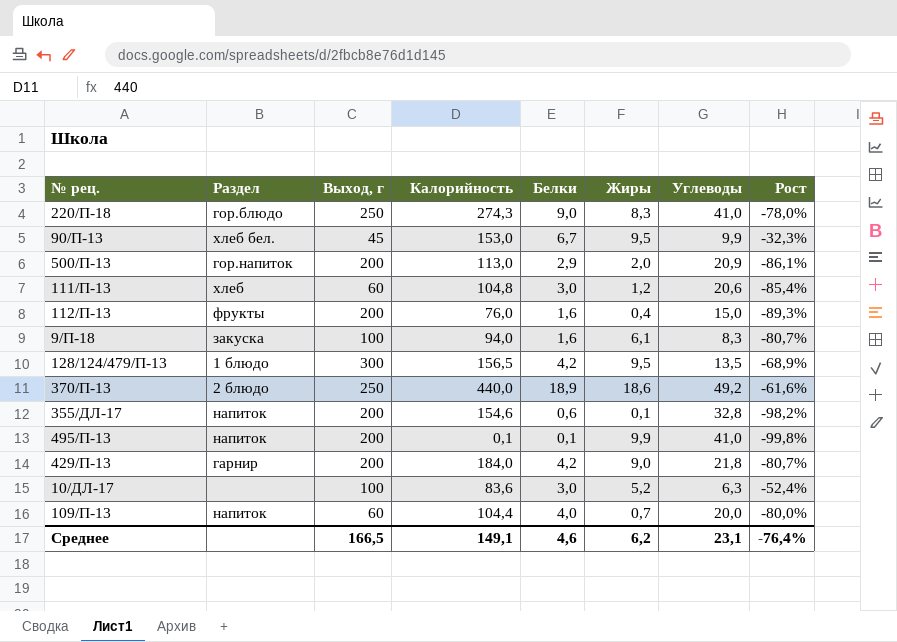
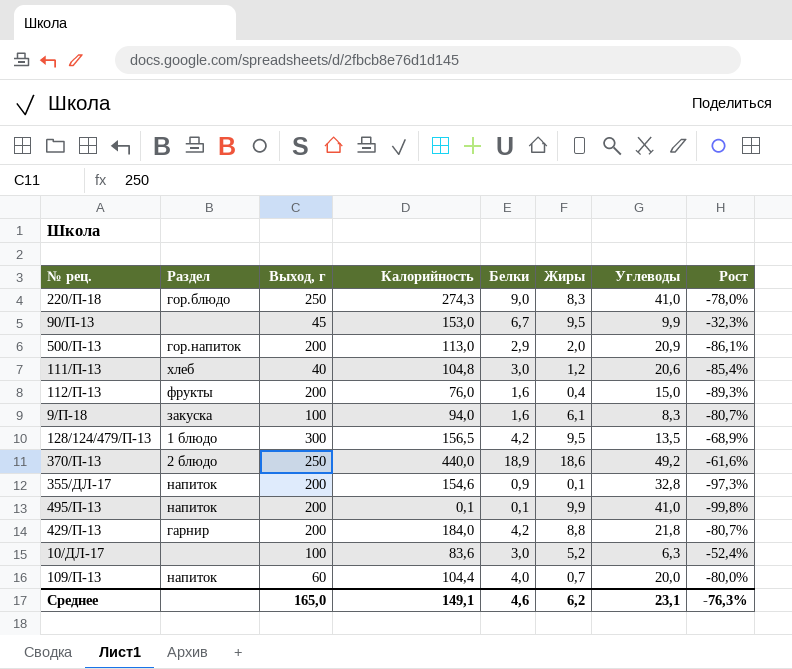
90/П-13 | Раздел: хлеб бел. -> none
111/П-13 | Выход, г: 60 -> 40
355/ДЛ-17 | Белки: 0,6 -> 0,9
355/ДЛ-17 | Рост: -98,2% -> -97,3%
429/П-13 | Жиры: 9,0 -> 8,8
Среднее | Выход, г: 166,5 -> 165,0
Среднее | Рост: -76,4% -> -76,3%

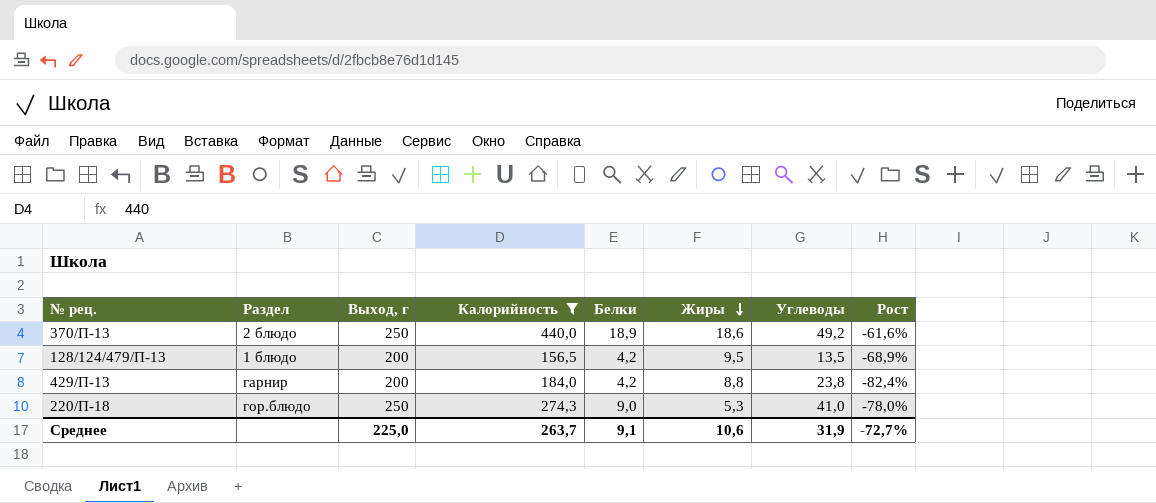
filter: none -> Калорийность >= 156,5
row order: none -> Жиры descending
128/124/479/П-13 | Выход, г: 300 -> 200
429/П-13 | Углеводы: 21,8 -> 23,8
429/П-13 | Рост: -80,7% -> -82,4%
220/П-18 | Жиры: 8,3 -> 5,3
Среднее | Выход, г: 165,0 -> 225,0
Среднее | Калорийность: 149,1 -> 263,7
Среднее | Белки: 4,6 -> 9,1
Среднее | Жиры: 6,2 -> 10,6
Среднее | Углеводы: 23,1 -> 31,9
Среднее | Рост: -76,3% -> -72,7%

